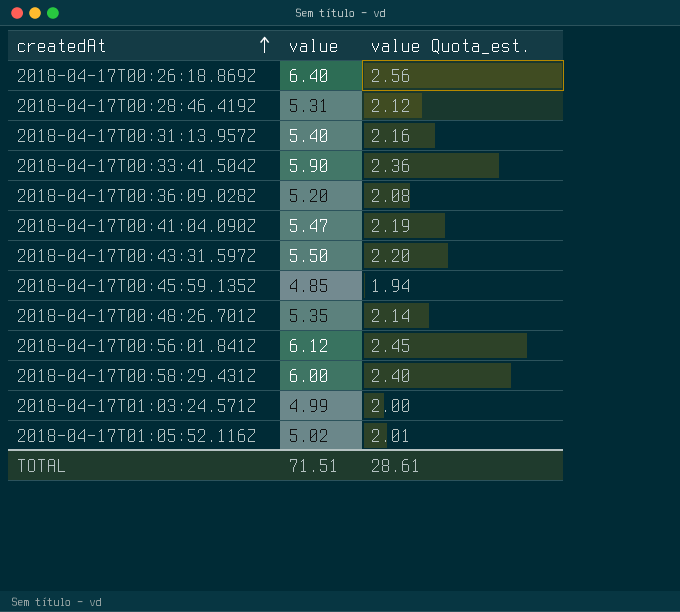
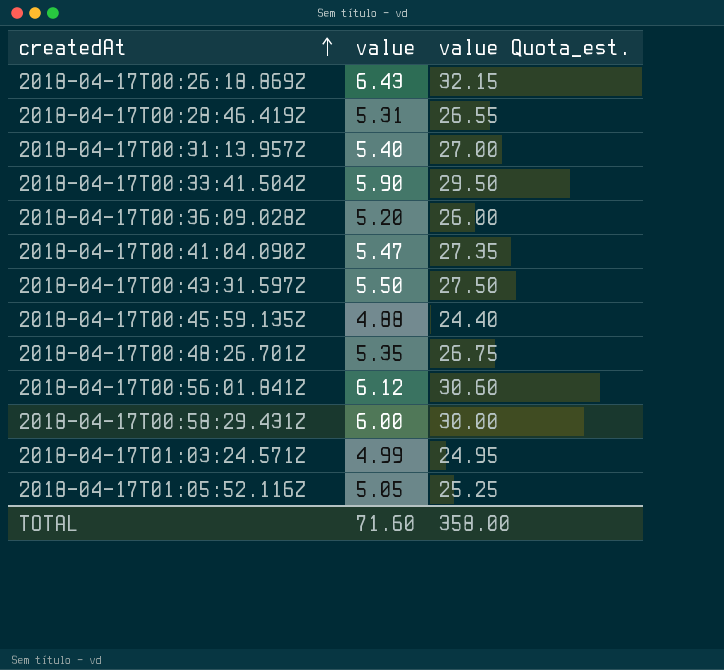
column value Quota_est. | formula: [value] * 0.4 -> [value] * 5
2018-04-17T00:26:18.869Z | value: 6.40 -> 6.43
2018-04-17T00:45:59.135Z | value: 4.85 -> 4.88
2018-04-17T01:05:52.116Z | value: 5.02 -> 5.05
TOTAL | value: 71.51 -> 71.60
TOTAL | value Quota_est.: 28.61 -> 358.00

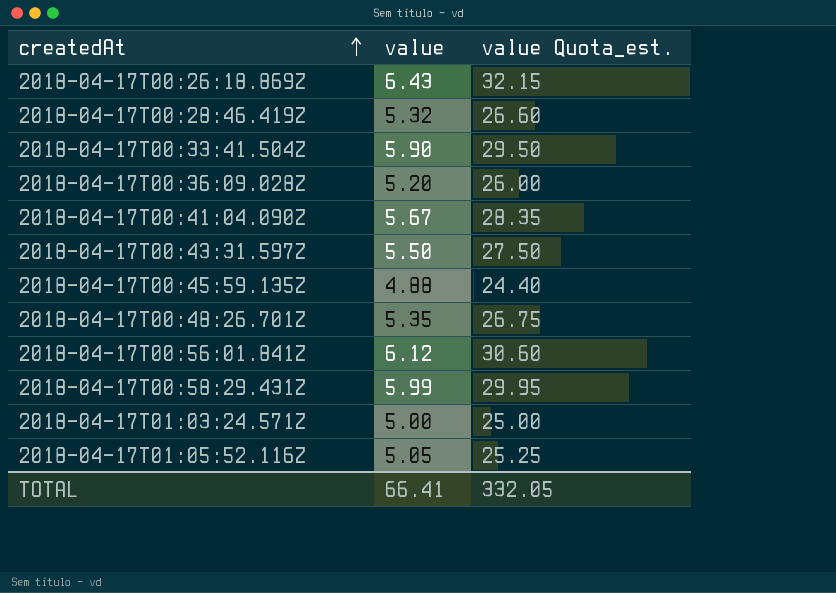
row 2018-04-17T00:31:13.957Z: 5.40 | 27.00 -> none
2018-04-17T00:28:46.419Z | value: 5.31 -> 5.32
2018-04-17T00:28:46.419Z | value Quota_est.: 26.55 -> 26.60
2018-04-17T00:41:04.090Z | value: 5.47 -> 5.67
2018-04-17T00:41:04.090Z | value Quota_est.: 27.35 -> 28.35
2018-04-17T00:58:29.431Z | value: 6.00 -> 5.99
2018-04-17T00:58:29.431Z | value Quota_est.: 30.00 -> 29.95
2018-04-17T01:03:24.571Z | value: 4.99 -> 5.00
2018-04-17T01:03:24.571Z | value Quota_est.: 24.95 -> 25.00
TOTAL | value: 71.60 -> 66.41
TOTAL | value Quota_est.: 358.00 -> 332.05

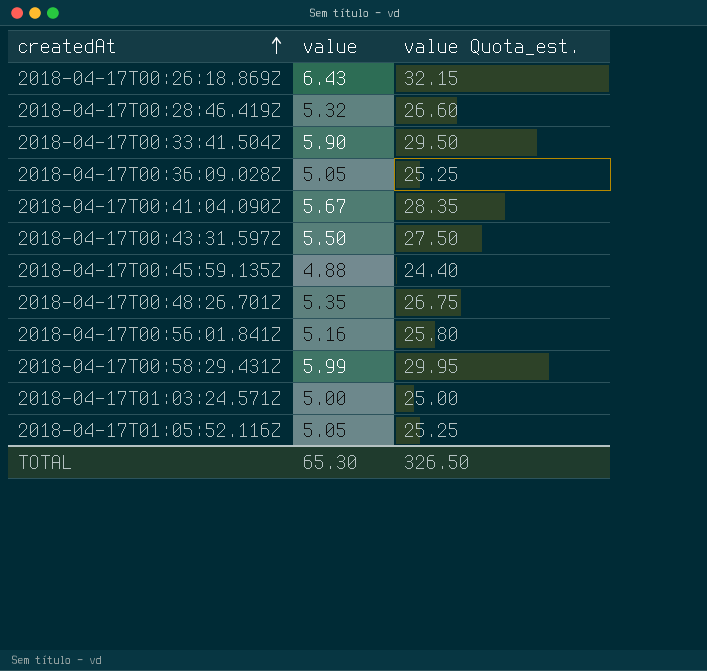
2018-04-17T00:36:09.028Z | value: 5.20 -> 5.05
2018-04-17T00:36:09.028Z | value Quota_est.: 26.00 -> 25.25
2018-04-17T00:56:01.841Z | value: 6.12 -> 5.16
2018-04-17T00:56:01.841Z | value Quota_est.: 30.60 -> 25.80
TOTAL | value: 66.41 -> 65.30
TOTAL | value Quota_est.: 332.05 -> 326.50

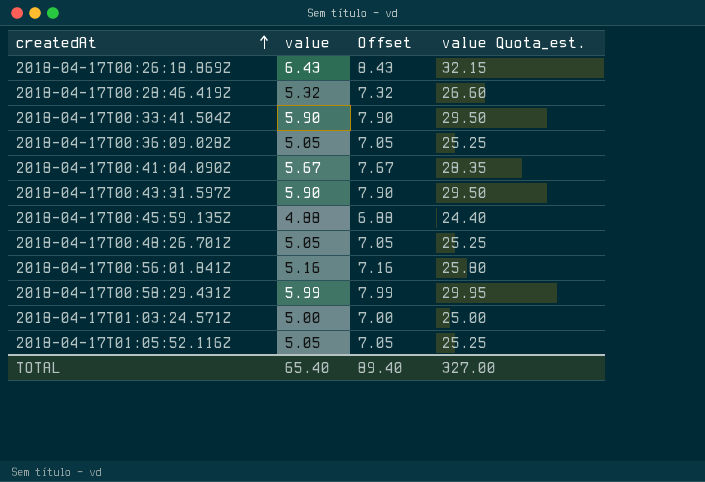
column Offset | formula: none -> [value] + 2
2018-04-17T00:43:31.597Z | value: 5.50 -> 5.90
2018-04-17T00:43:31.597Z | value Quota_est.: 27.50 -> 29.50
2018-04-17T00:48:26.701Z | value: 5.35 -> 5.05
2018-04-17T00:48:26.701Z | value Quota_est.: 26.75 -> 25.25
TOTAL | value: 65.30 -> 65.40
TOTAL | value Quota_est.: 326.50 -> 327.00

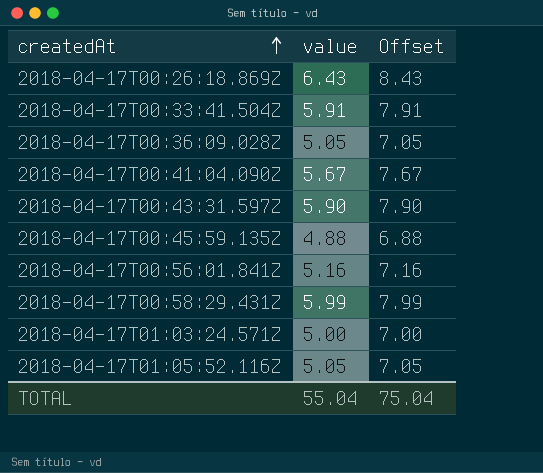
column value Quota_est. | formula: [value] * 5 -> none
row 2018-04-17T00:28:46.419Z: 5.32 | 7.32 | 26.60 -> none
row 2018-04-17T00:48:26.701Z: 5.05 | 7.05 | 25.25 -> none
2018-04-17T00:33:41.504Z | value: 5.90 -> 5.91
2018-04-17T00:33:41.504Z | Offset: 7.90 -> 7.91
TOTAL | value: 65.40 -> 55.04
TOTAL | Offset: 89.40 -> 75.04

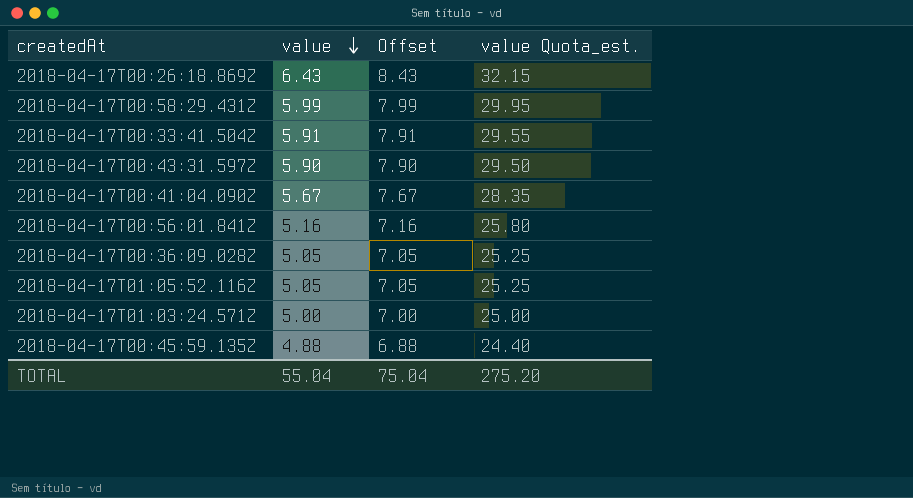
row order: createdAt ascending -> value descending
column value Quota_est. | formula: none -> [value] * 5

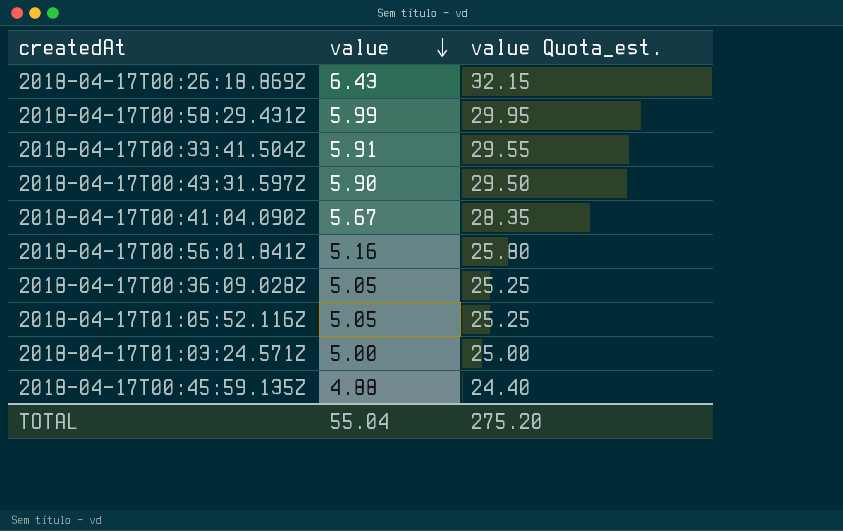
column Offset | formula: [value] + 2 -> none

